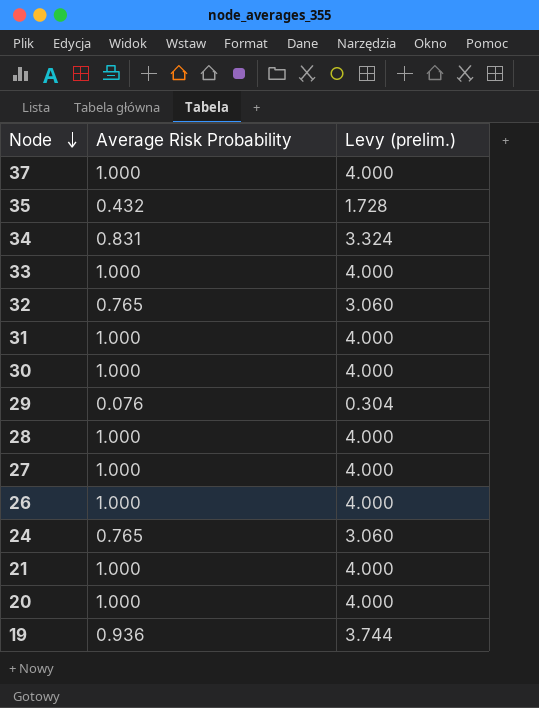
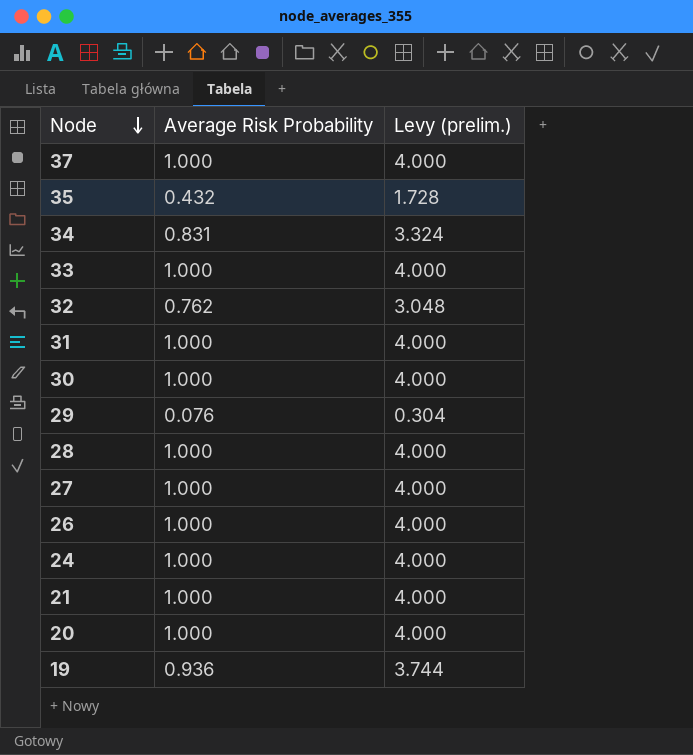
32 | Average Risk Probability: 0.765 -> 0.762
32 | Levy (prelim.): 3.060 -> 3.048
24 | Average Risk Probability: 0.765 -> 1.000
24 | Levy (prelim.): 3.060 -> 4.000

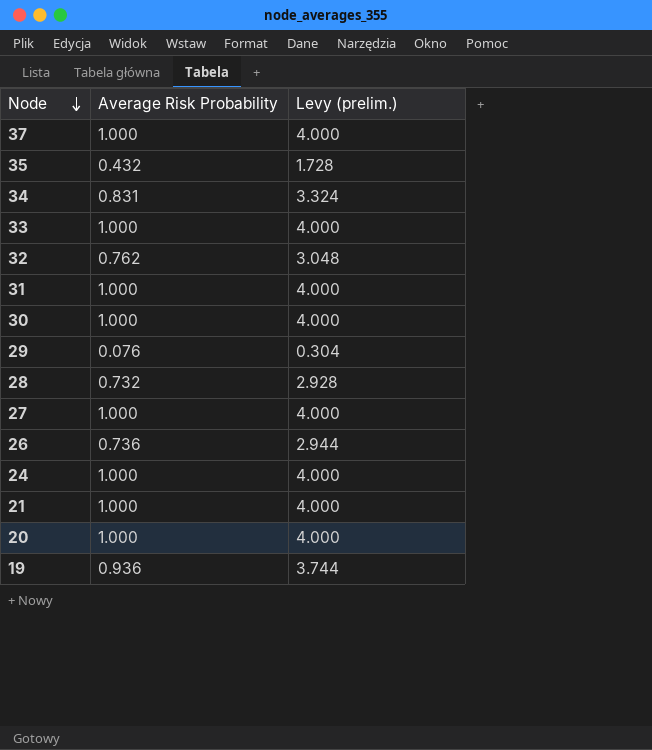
28 | Average Risk Probability: 1.000 -> 0.732
28 | Levy (prelim.): 4.000 -> 2.928
26 | Average Risk Probability: 1.000 -> 0.736
26 | Levy (prelim.): 4.000 -> 2.944

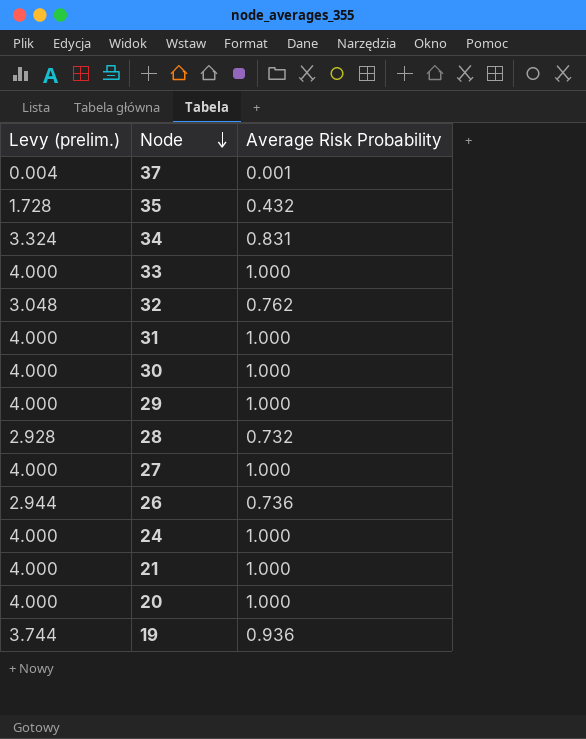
column Levy (prelim.) | position: 3 -> 1
37 | Levy (prelim.): 4.000 -> 0.004
37 | Average Risk Probability: 1.000 -> 0.001
29 | Levy (prelim.): 0.304 -> 4.000
29 | Average Risk Probability: 0.076 -> 1.000

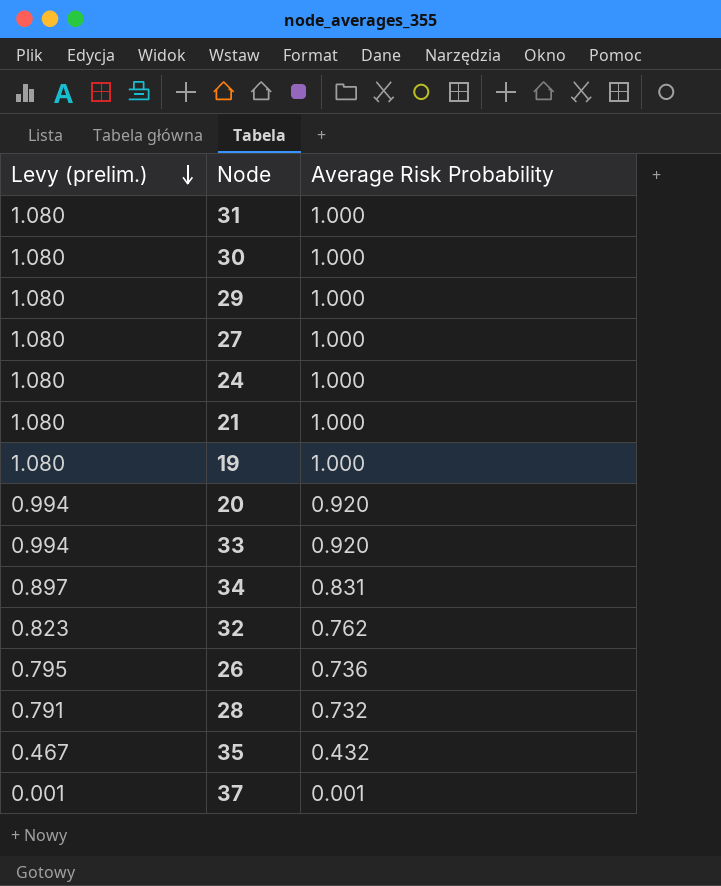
row order: Node descending -> Levy (prelim.) descending
column Levy (prelim.) | formula: [Average Risk Probability] * 4 -> [Average Risk Probability] * 1.08
19 | Average Risk Probability: 0.936 -> 1.000
20 | Average Risk Probability: 1.000 -> 0.920
33 | Average Risk Probability: 1.000 -> 0.920

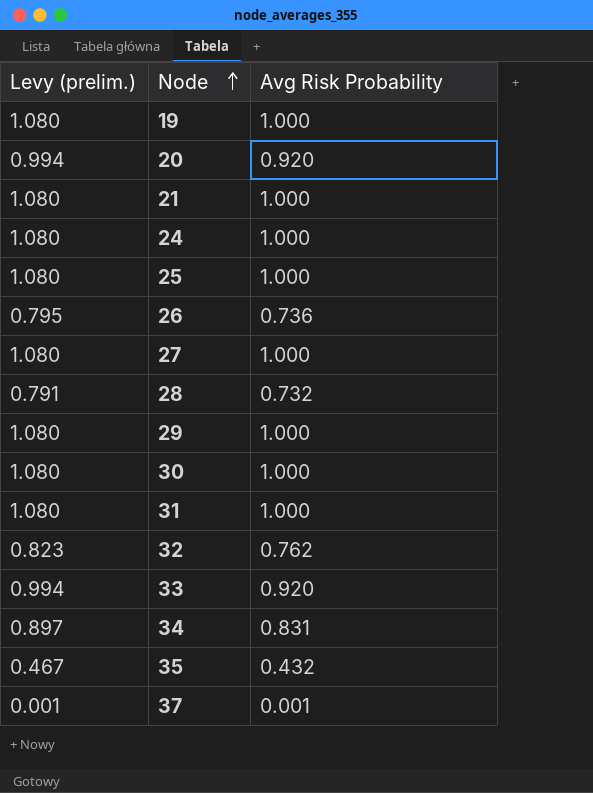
row order: Levy (prelim.) descending -> Node ascending
column name: Average Risk Probability -> Avg Risk Probability
row 25: none -> 1.080 | 1.000

